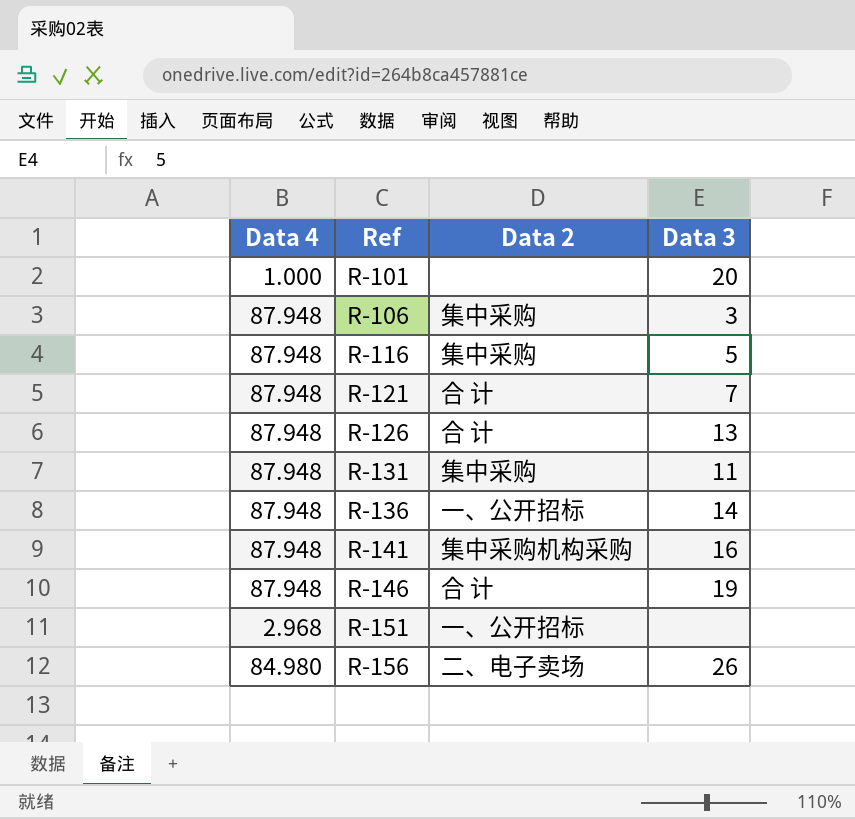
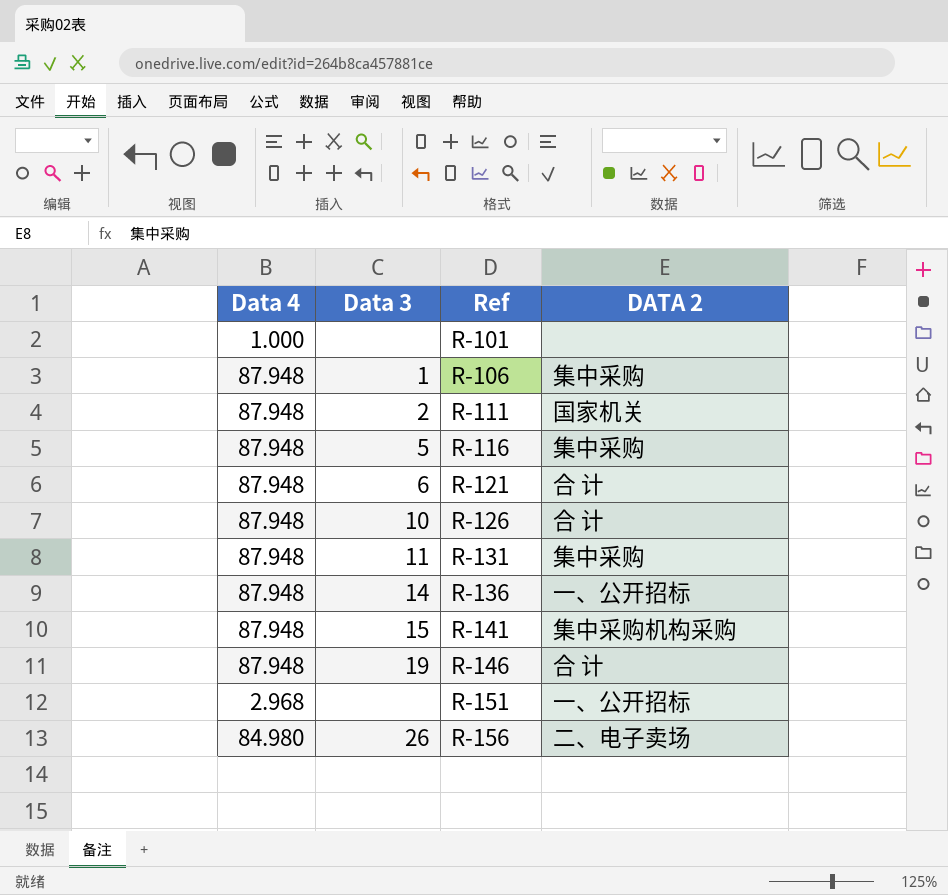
column Data 3 | position: 4 -> 2
column name: Data 2 -> DATA 2
R-101 | Data 3: 20 -> none
R-106 | Data 3: 3 -> 1
row R-111: none -> 87.948 | 2 | 国家机关
R-121 | Data 3: 7 -> 6
R-126 | Data 3: 13 -> 10
R-141 | Data 3: 16 -> 15

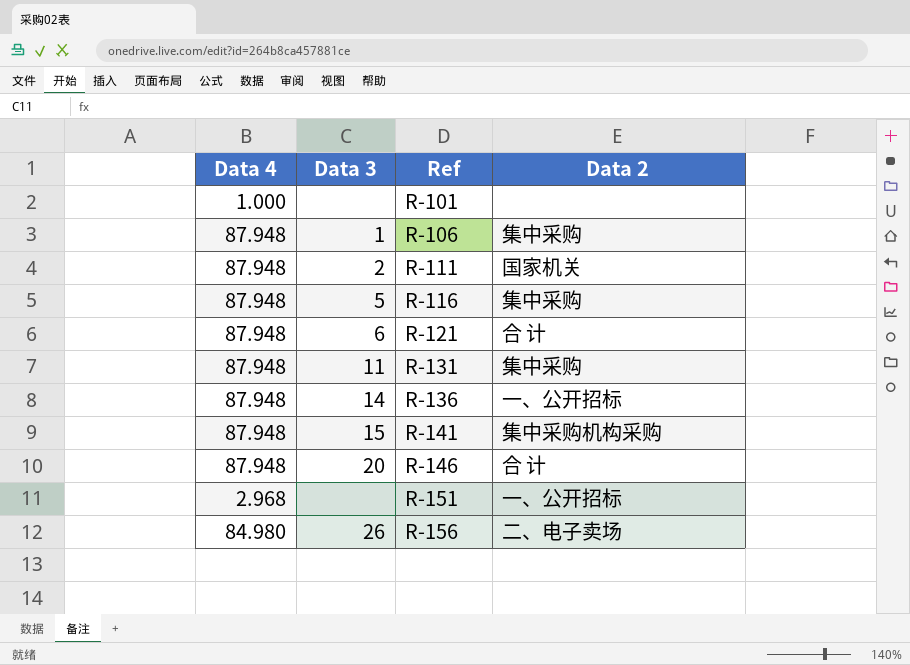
column name: DATA 2 -> Data 2
row R-126: 87.948 | 10 | 合 计 -> none
R-146 | Data 3: 19 -> 20

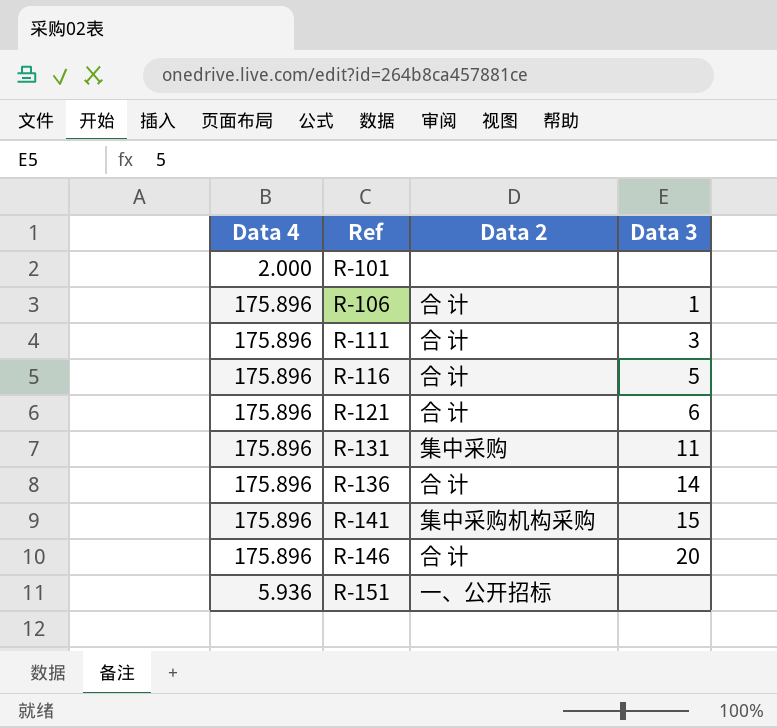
column Data 3 | position: 2 -> 4
row R-156: 84.980 | 26 | 二、电子卖场 -> none
R-101 | Data 4: 1.000 -> 2.000
R-106 | Data 4: 87.948 -> 175.896
R-106 | Data 2: 集中采购 -> 合 计
R-111 | Data 4: 87.948 -> 175.896
R-111 | Data 2: 国家机关 -> 合 计
R-111 | Data 3: 2 -> 3
R-116 | Data 4: 87.948 -> 175.896
R-116 | Data 2: 集中采购 -> 合 计
R-121 | Data 4: 87.948 -> 175.896
R-131 | Data 4: 87.948 -> 175.896
R-136 | Data 4: 87.948 -> 175.896
R-136 | Data 2: 一、公开招标 -> 合 计
R-141 | Data 4: 87.948 -> 175.896
R-146 | Data 4: 87.948 -> 175.896
R-151 | Data 4: 2.968 -> 5.936

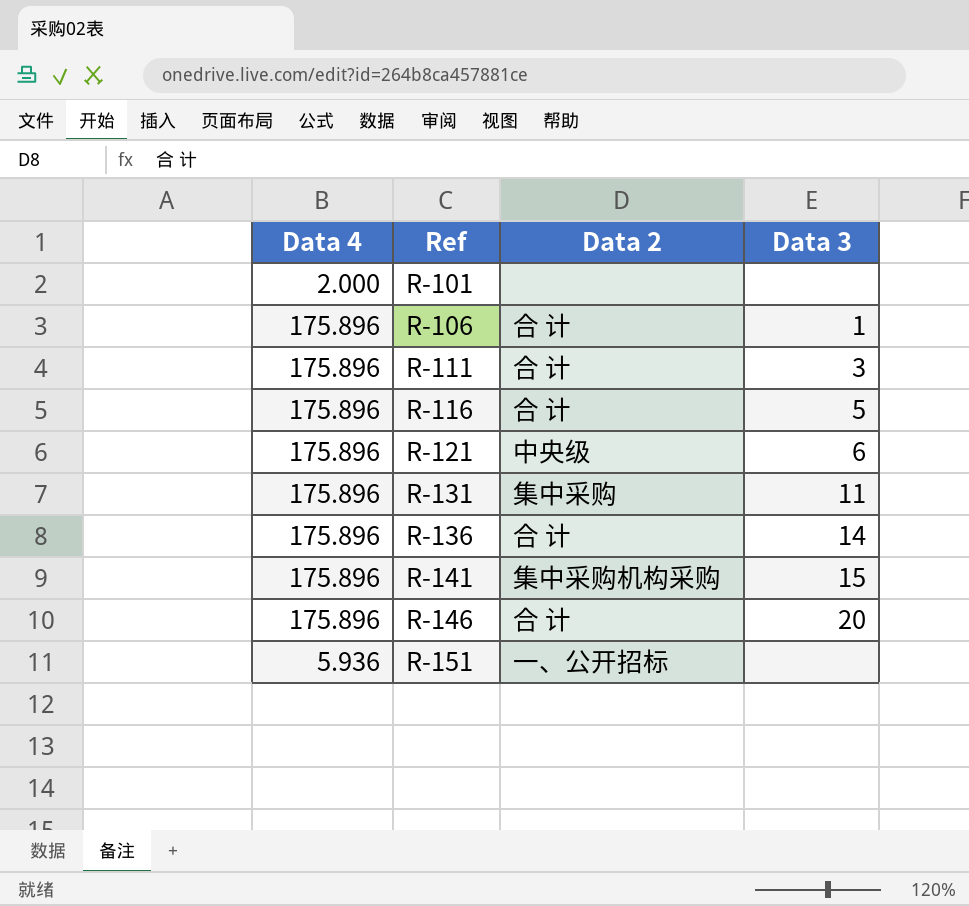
R-121 | Data 2: 合 计 -> 中央级

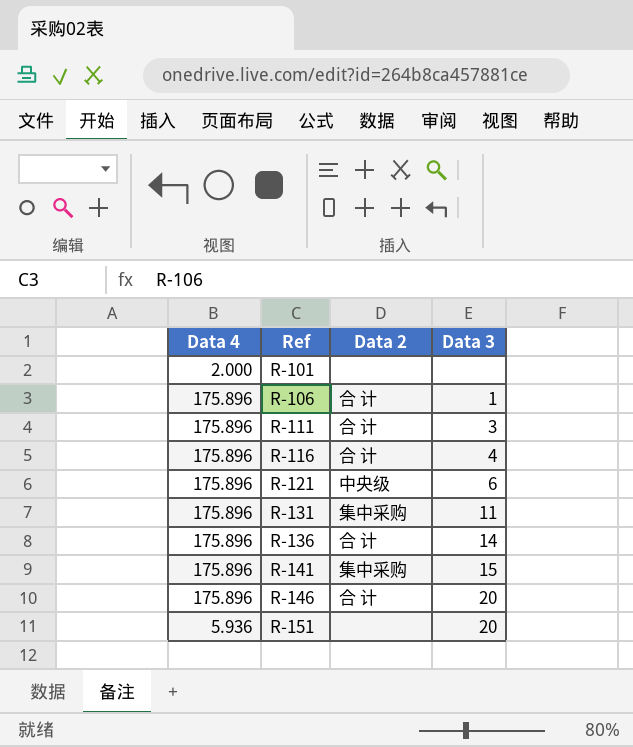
R-116 | Data 3: 5 -> 4
R-141 | Data 2: 集中采购机构采购 -> 集中采购
R-151 | Data 2: 一、公开招标 -> none
R-151 | Data 3: none -> 20

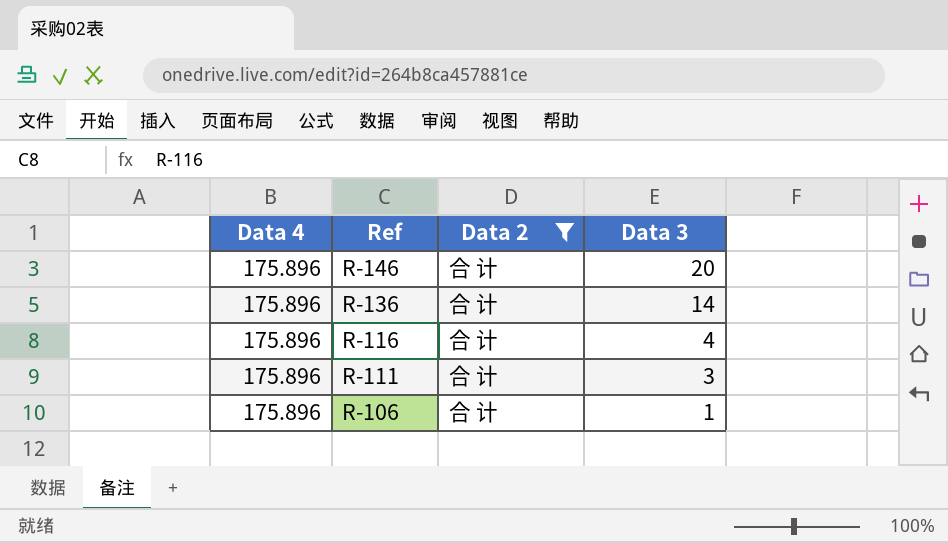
filter: none -> Data 2 = 合 计
row order: Ref ascending -> Ref descending

